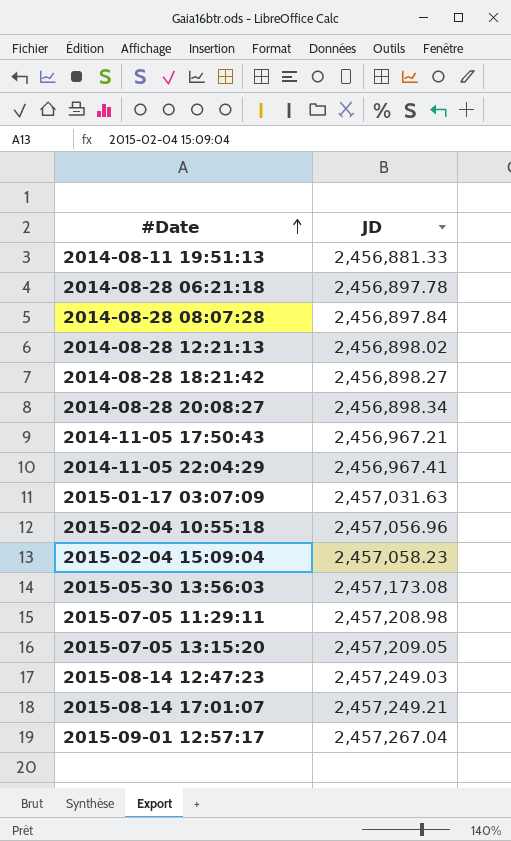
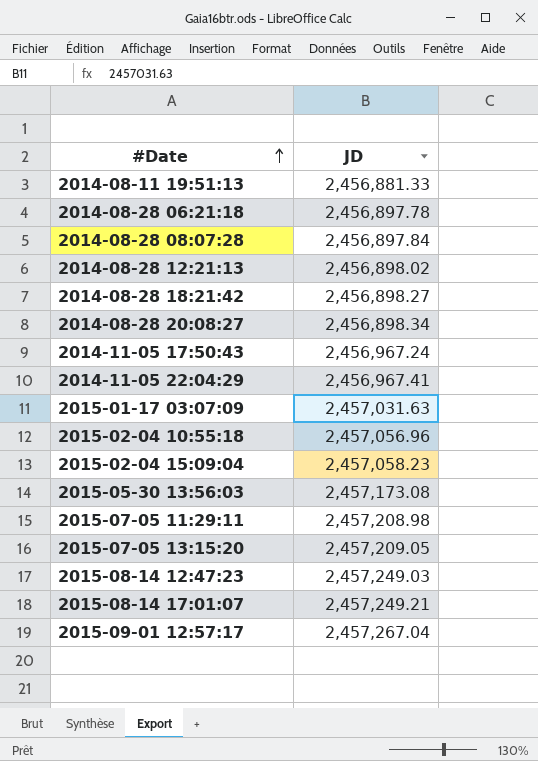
2014-11-05 17:50:43 | JD: 2,456,967.21 -> 2,456,967.24

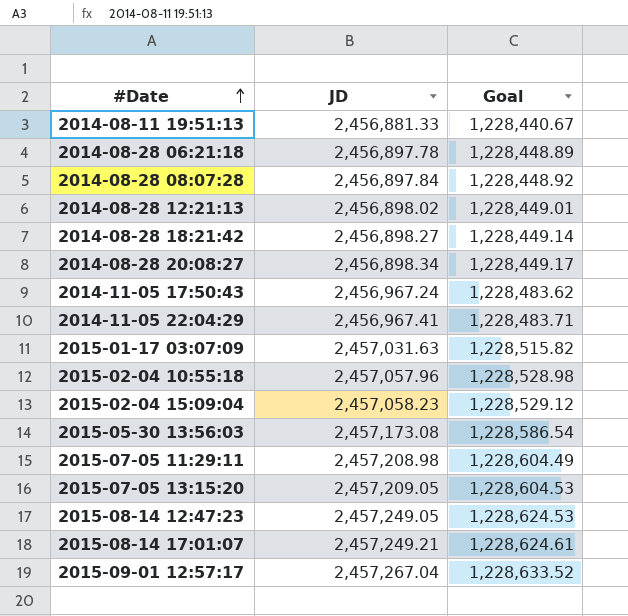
column Goal | formula: none -> [JD] * 0.5
2015-02-04 10:55:18 | JD: 2,457,056.96 -> 2,457,057.96
2015-08-14 12:47:23 | JD: 2,457,249.03 -> 2,457,249.05

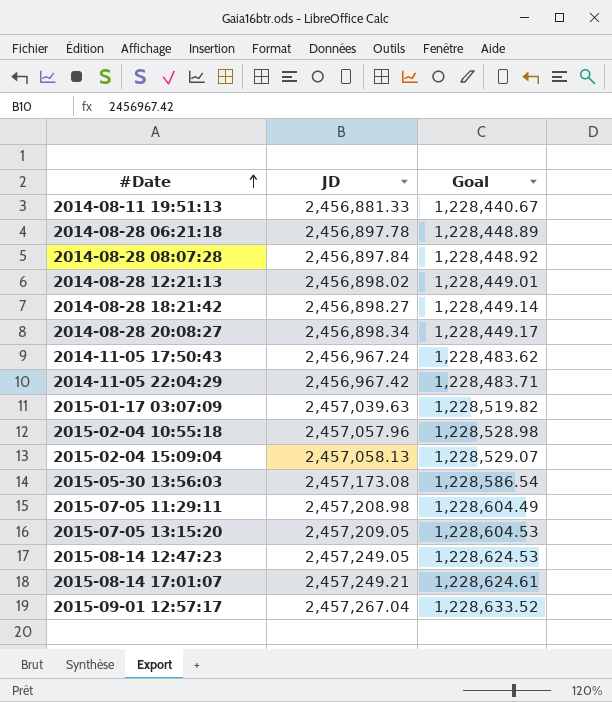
2014-11-05 22:04:29 | JD: 2,456,967.41 -> 2,456,967.42
2015-01-17 03:07:09 | JD: 2,457,031.63 -> 2,457,039.63
2015-01-17 03:07:09 | Goal: 1,228,515.82 -> 1,228,519.82
2015-02-04 15:09:04 | JD: 2,457,058.23 -> 2,457,058.13
2015-02-04 15:09:04 | Goal: 1,228,529.12 -> 1,228,529.07

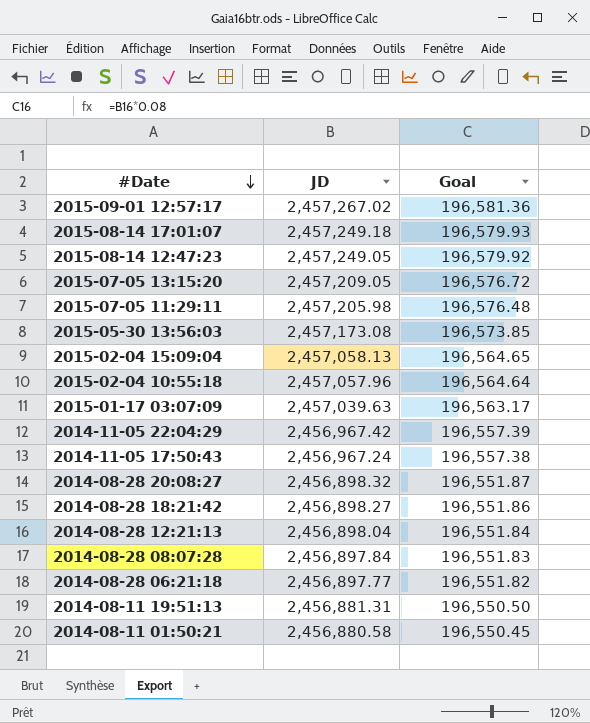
row order: #Date ascending -> #Date descending
column Goal | formula: [JD] * 0.5 -> [JD] * 0.08
2015-09-01 12:57:17 | JD: 2,457,267.04 -> 2,457,267.02
2015-08-14 17:01:07 | JD: 2,457,249.21 -> 2,457,249.18
2015-07-05 11:29:11 | JD: 2,457,208.98 -> 2,457,205.98
2014-08-28 20:08:27 | JD: 2,456,898.34 -> 2,456,898.32
2014-08-28 12:21:13 | JD: 2,456,898.02 -> 2,456,898.04
2014-08-28 06:21:18 | JD: 2,456,897.78 -> 2,456,897.77
2014-08-11 19:51:13 | JD: 2,456,881.33 -> 2,456,881.31
row 2014-08-11 01:50:21: none -> 2,456,880.58 | 196,550.45

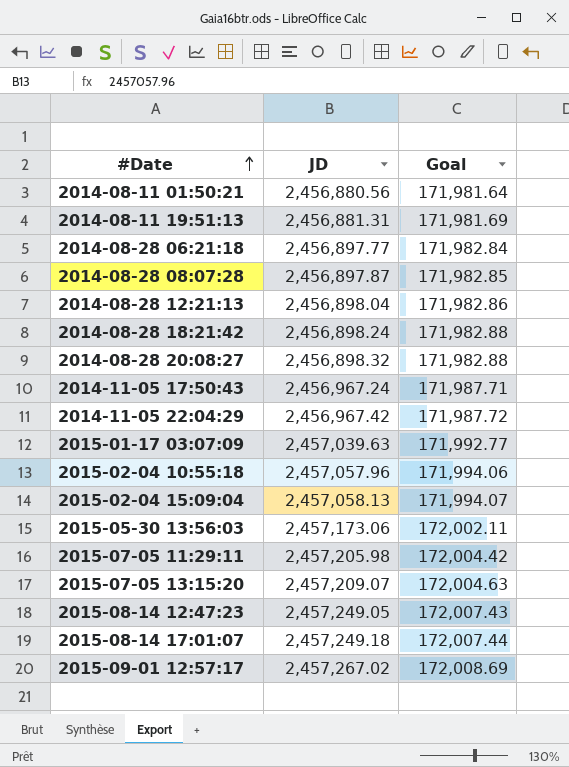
row order: #Date descending -> #Date ascending
column Goal | formula: [JD] * 0.08 -> [JD] * 0.07
2014-08-11 01:50:21 | JD: 2,456,880.58 -> 2,456,880.56
2014-08-28 08:07:28 | JD: 2,456,897.84 -> 2,456,897.87
2014-08-28 18:21:42 | JD: 2,456,898.27 -> 2,456,898.24
2015-05-30 13:56:03 | JD: 2,457,173.08 -> 2,457,173.06
2015-07-05 13:15:20 | JD: 2,457,209.05 -> 2,457,209.07

